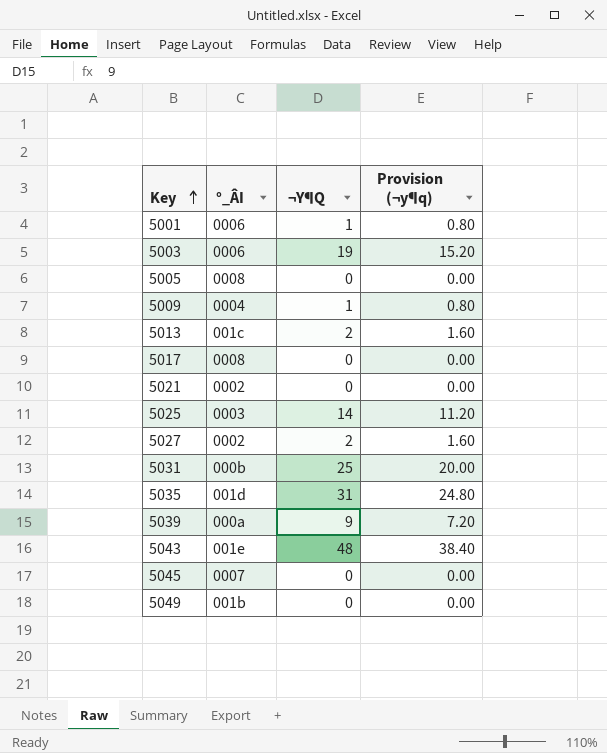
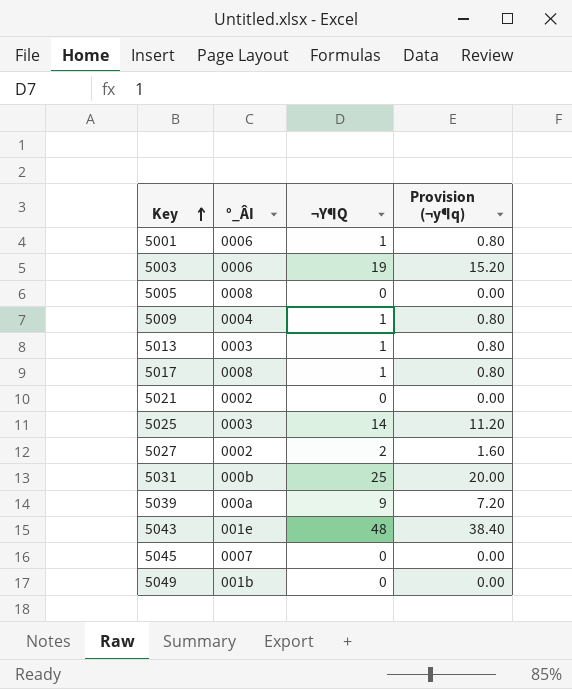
row 5035: 001d | 31 | 24.80 -> none
5013 | °_ÂI: 001c -> 0003
5013 | ¬Y¶Q: 2 -> 1
5013 | Provision (¬y¶q): 1.60 -> 0.80
5017 | ¬Y¶Q: 0 -> 1
5017 | Provision (¬y¶q): 0.00 -> 0.80

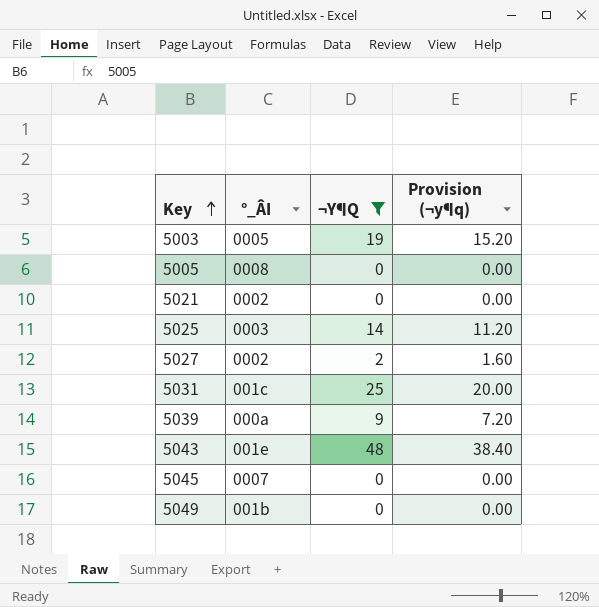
filter: none -> ¬Y¶Q != 1
5003 | °_ÂI: 0006 -> 0005
5031 | °_ÂI: 000b -> 001c

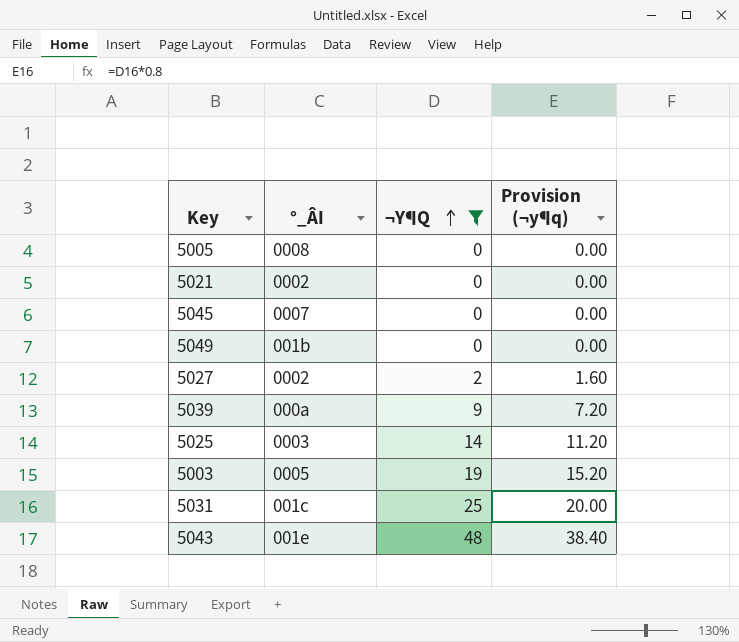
row order: Key ascending -> ¬Y¶Q ascending

